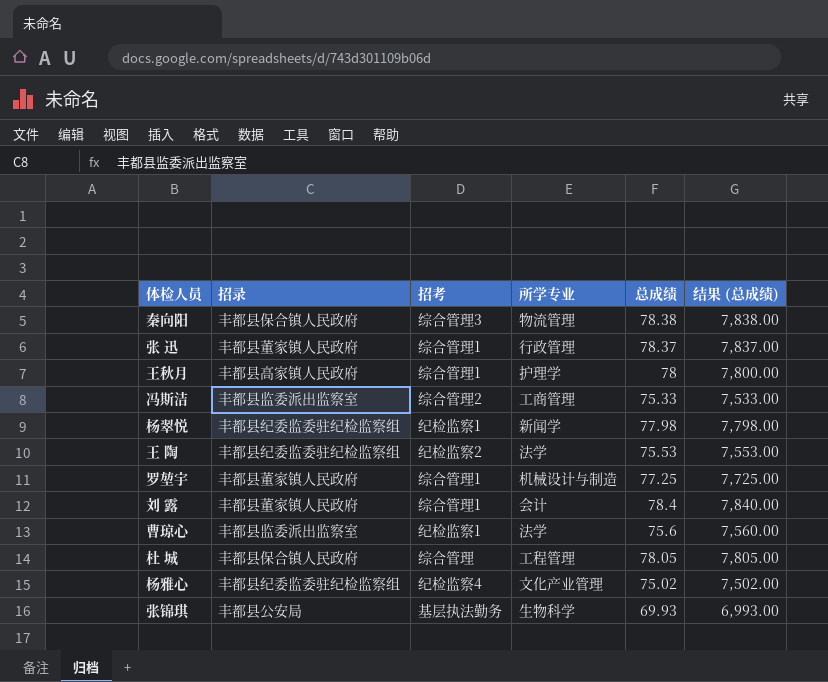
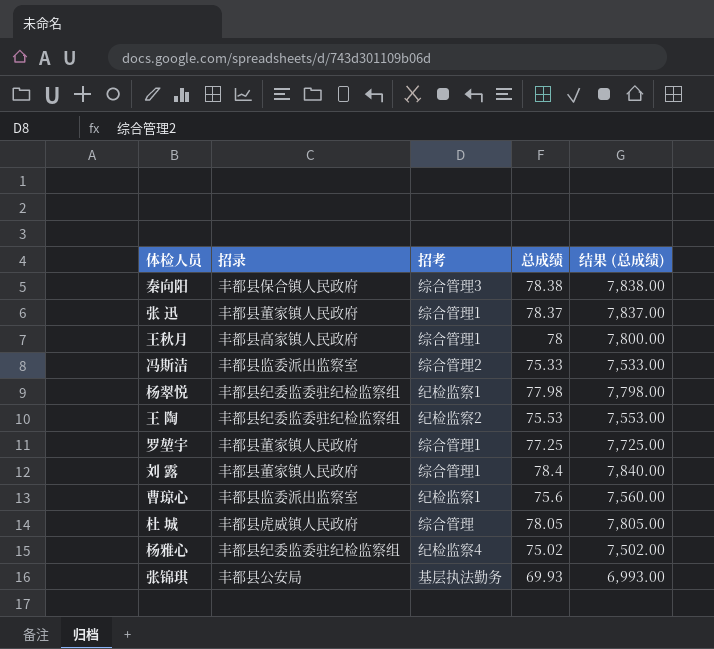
column 所学专业 | position: 4 -> none
杜 城 | 招录: 丰都县保合镇人民政府 -> 丰都县虎威镇人民政府

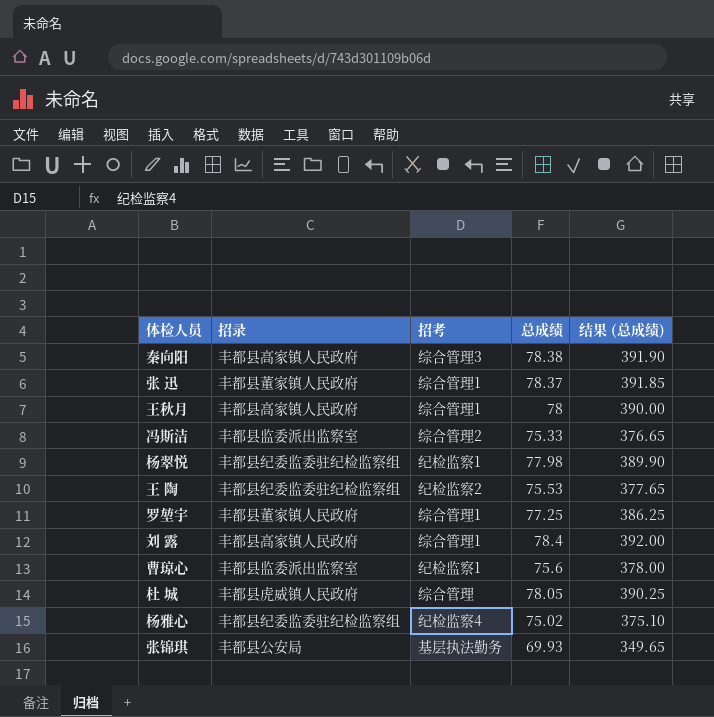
column 结果 (总成绩) | formula: [总成绩] * 100 -> [总成绩] * 5
秦向阳 | 招录: 丰都县保合镇人民政府 -> 丰都县高家镇人民政府
刘 露 | 招录: 丰都县董家镇人民政府 -> 丰都县高家镇人民政府

